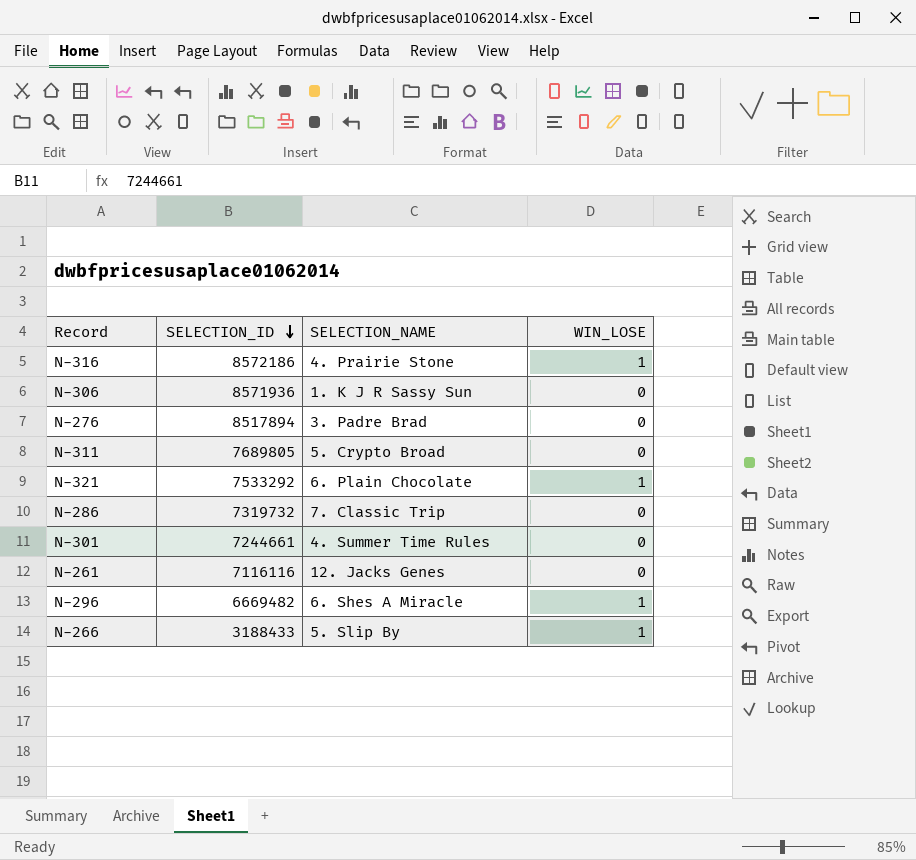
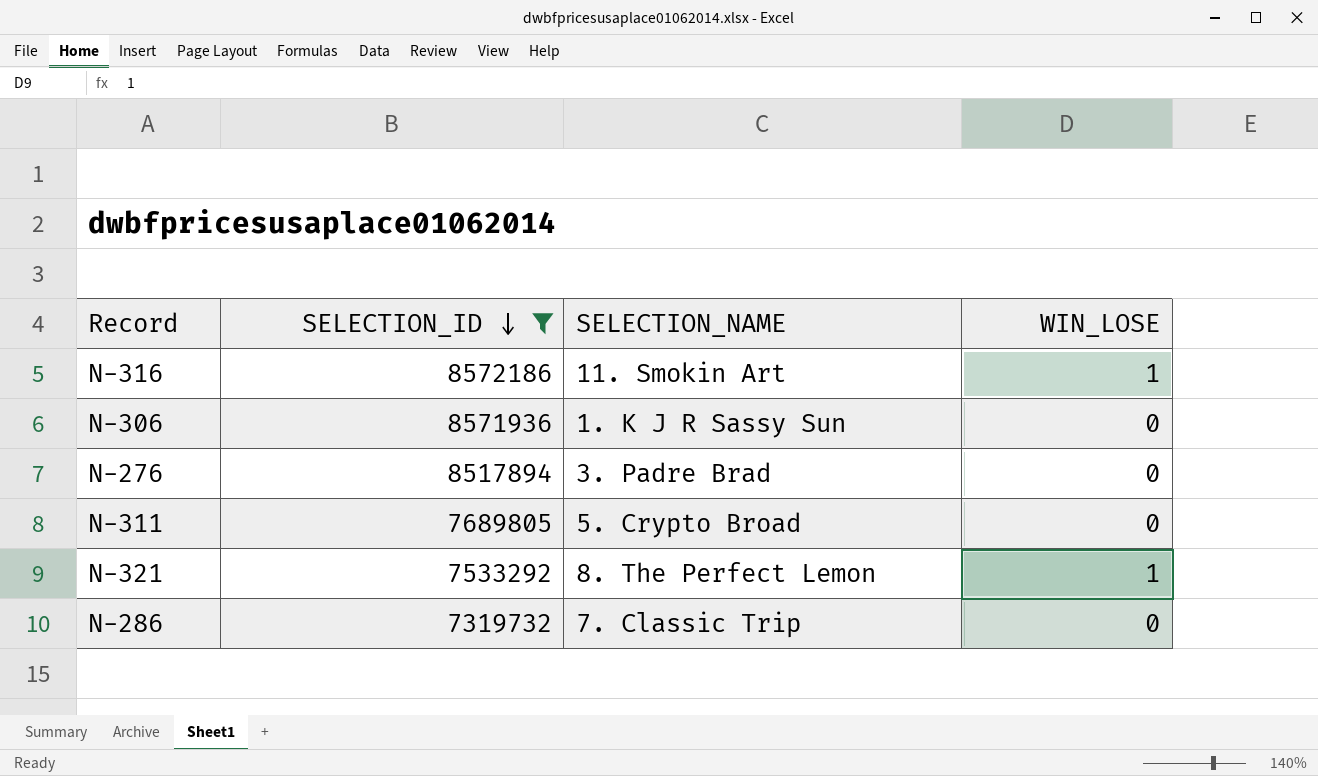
filter: none -> SELECTION_ID >= 7319732
N-316 | SELECTION_NAME: 4. Prairie Stone -> 11. Smokin Art
N-321 | SELECTION_NAME: 6. Plain Chocolate -> 8. The Perfect Lemon

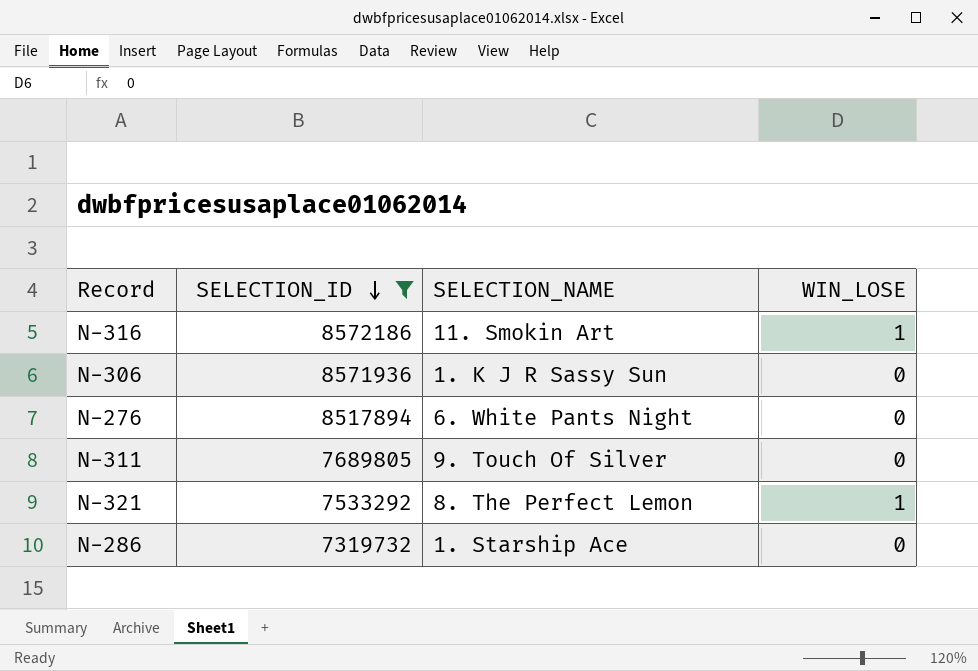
N-276 | SELECTION_NAME: 3. Padre Brad -> 6. White Pants Night
N-311 | SELECTION_NAME: 5. Crypto Broad -> 9. Touch Of Silver
N-286 | SELECTION_NAME: 7. Classic Trip -> 1. Starship Ace

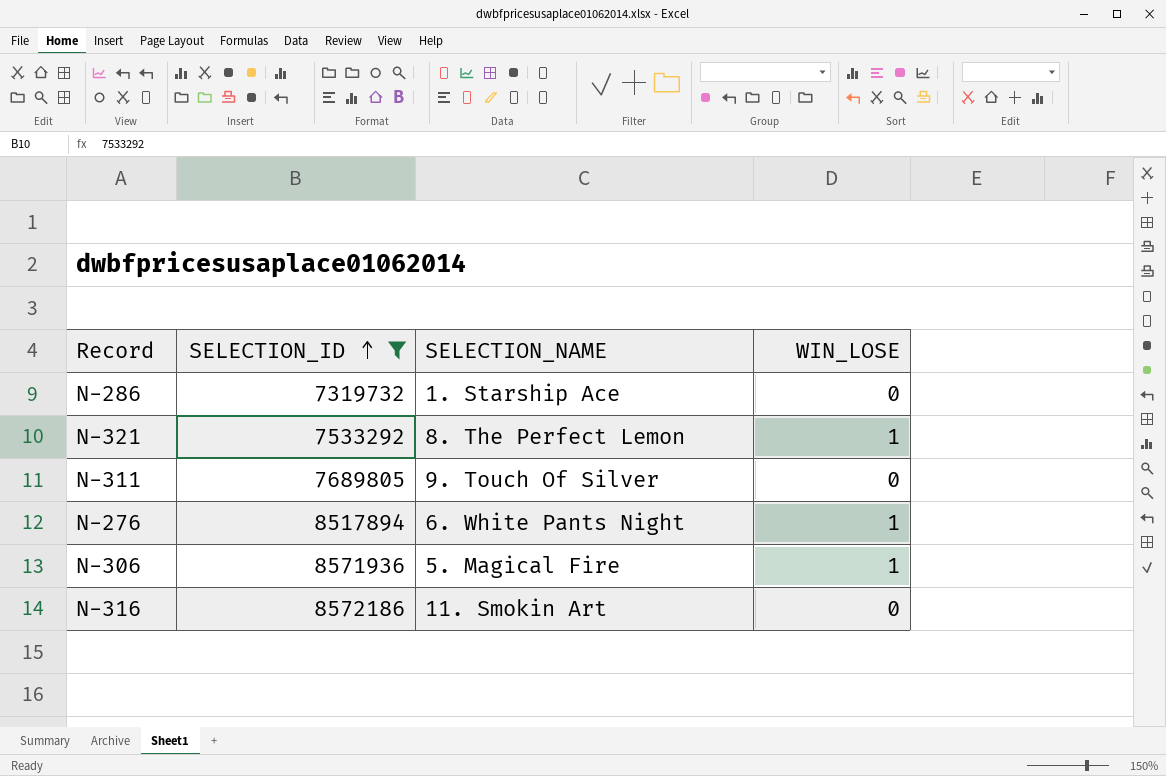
row order: SELECTION_ID descending -> SELECTION_ID ascending
N-276 | WIN_LOSE: 0 -> 1
N-306 | SELECTION_NAME: 1. K J R Sassy Sun -> 5. Magical Fire
N-306 | WIN_LOSE: 0 -> 1
N-316 | WIN_LOSE: 1 -> 0

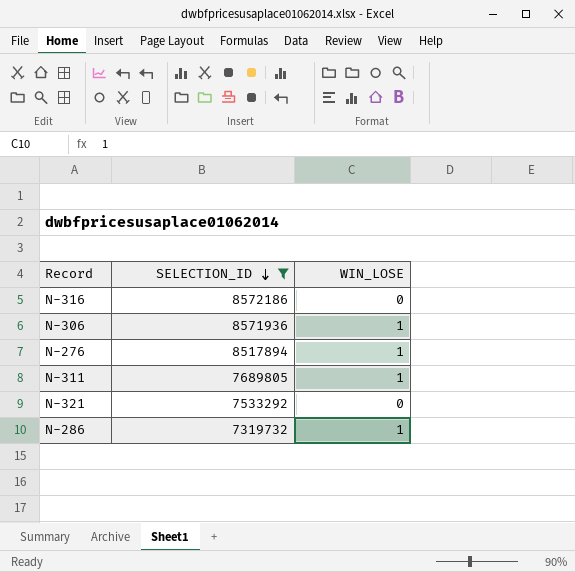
row order: SELECTION_ID ascending -> SELECTION_ID descending
column SELECTION_NAME | position: 3 -> none
N-311 | WIN_LOSE: 0 -> 1
N-321 | WIN_LOSE: 1 -> 0
N-286 | WIN_LOSE: 0 -> 1

